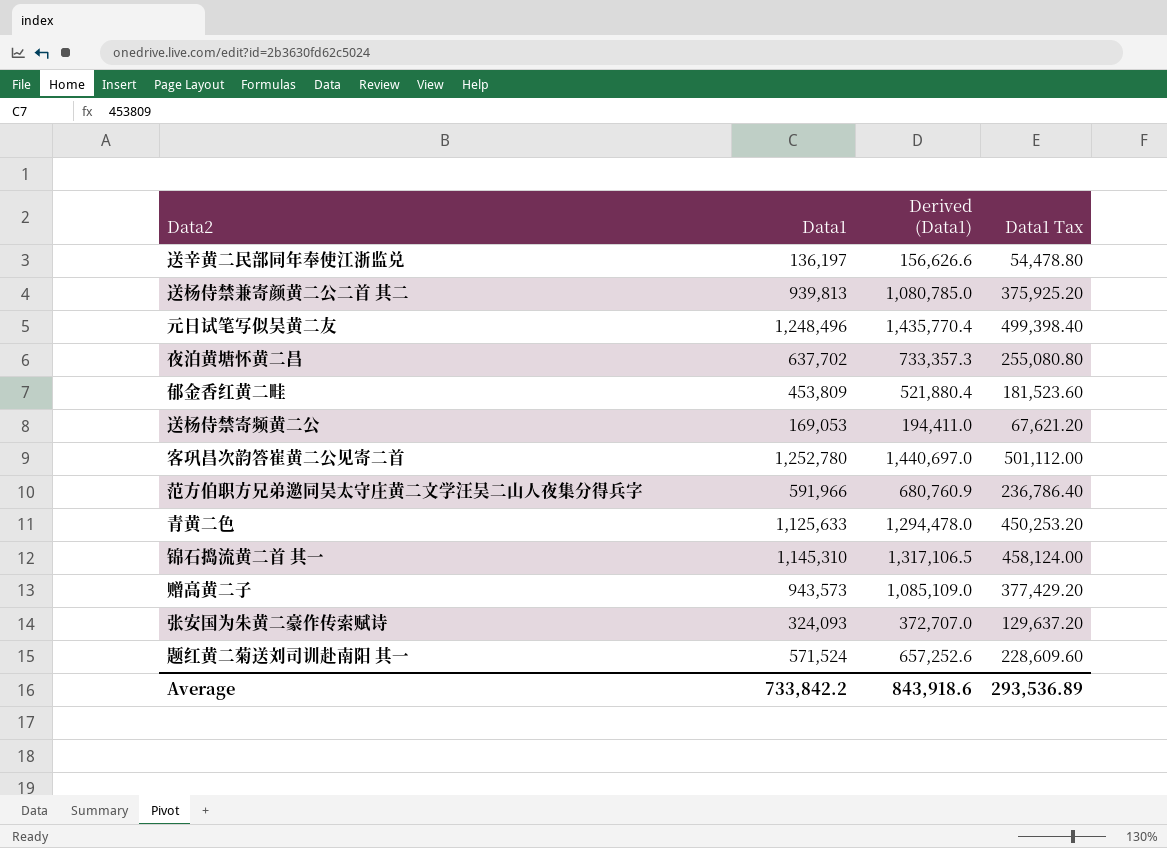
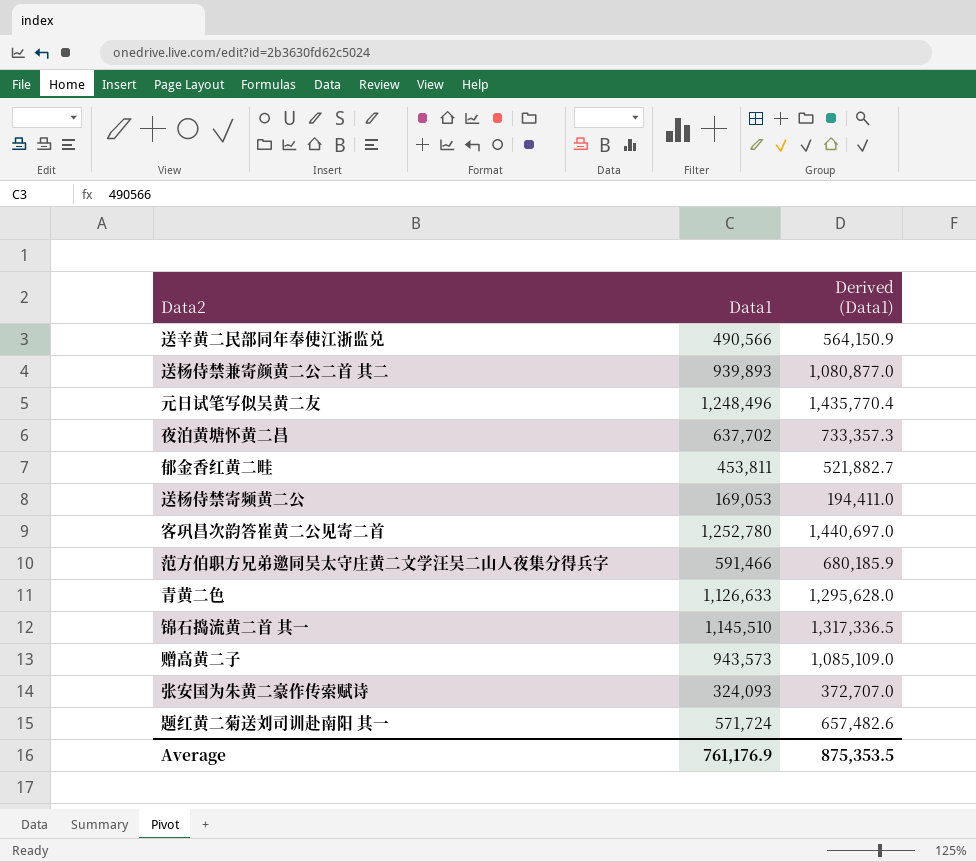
column Data1 Tax | formula: [Data1] * 0.4 -> none
送辛黄二民部同年奉使江浙监兑 | Data1: 136,197 -> 490,566
送辛黄二民部同年奉使江浙监兑 | Derived (Data1): 156,626.6 -> 564,150.9
送杨侍禁兼寄颜黄二公二首 其二 | Data1: 939,813 -> 939,893
送杨侍禁兼寄颜黄二公二首 其二 | Derived (Data1): 1,080,785.0 -> 1,080,877.0
郁金香红黄二畦 | Data1: 453,809 -> 453,811
郁金香红黄二畦 | Derived (Data1): 521,880.4 -> 521,882.7
范方伯职方兄弟邀同吴太守庄黄二文学汪吴二山人夜集分得兵字 | Data1: 591,966 -> 591,466
范方伯职方兄弟邀同吴太守庄黄二文学汪吴二山人夜集分得兵字 | Derived (Data1): 680,760.9 -> 680,185.9
青黄二色 | Data1: 1,125,633 -> 1,126,633
青黄二色 | Derived (Data1): 1,294,478.0 -> 1,295,628.0
锦石捣流黄二首 其一 | Data1: 1,145,310 -> 1,145,510
锦石捣流黄二首 其一 | Derived (Data1): 1,317,106.5 -> 1,317,336.5
题红黄二菊送刘司训赴南阳 其一 | Data1: 571,524 -> 571,724
题红黄二菊送刘司训赴南阳 其一 | Derived (Data1): 657,252.6 -> 657,482.6
Average | Data1: 733,842.2 -> 761,176.9
Average | Derived (Data1): 843,918.6 -> 875,353.5

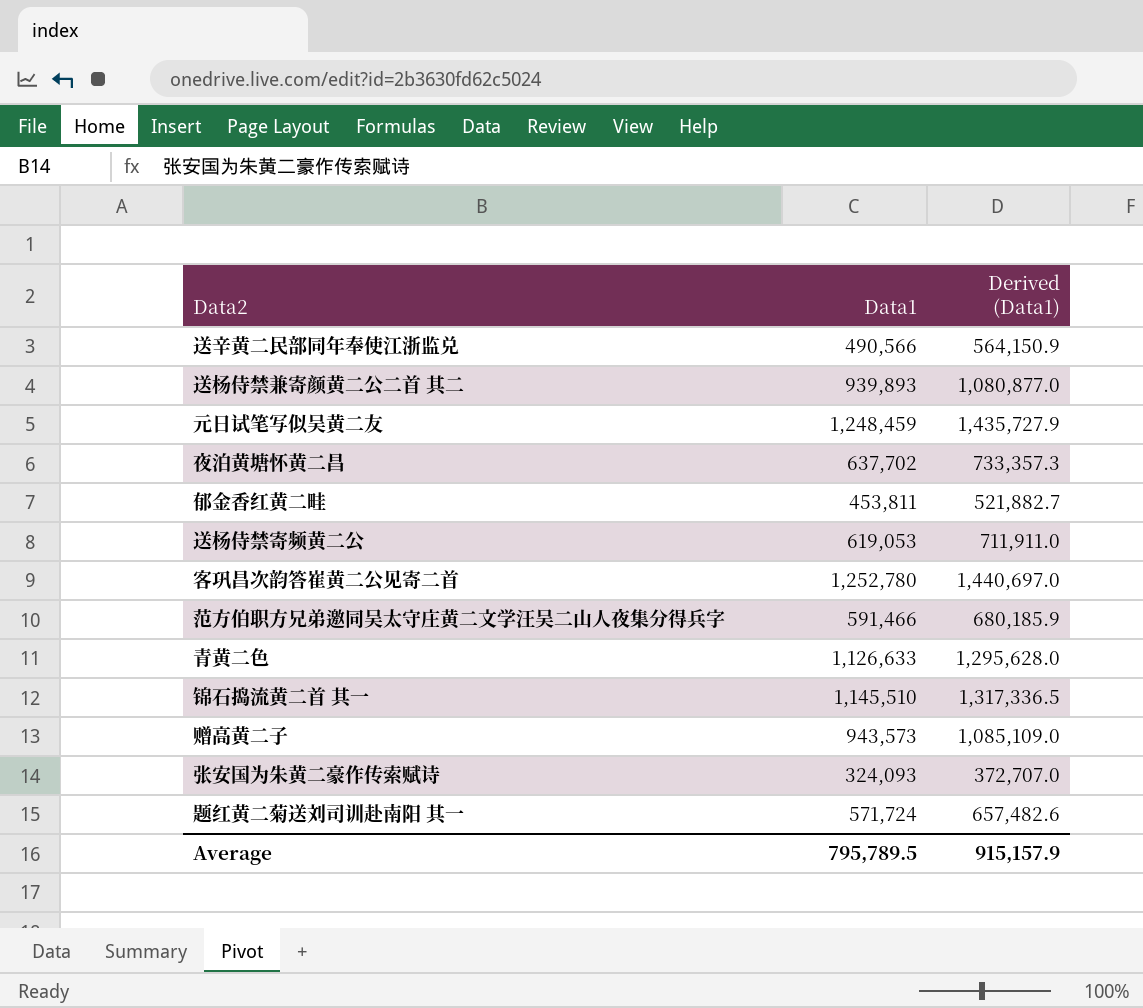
元日试笔写似吴黄二友 | Data1: 1,248,496 -> 1,248,459
元日试笔写似吴黄二友 | Derived (Data1): 1,435,770.4 -> 1,435,727.9
送杨侍禁寄频黄二公 | Data1: 169,053 -> 619,053
送杨侍禁寄频黄二公 | Derived (Data1): 194,411.0 -> 711,911.0
Average | Data1: 761,176.9 -> 795,789.5
Average | Derived (Data1): 875,353.5 -> 915,157.9

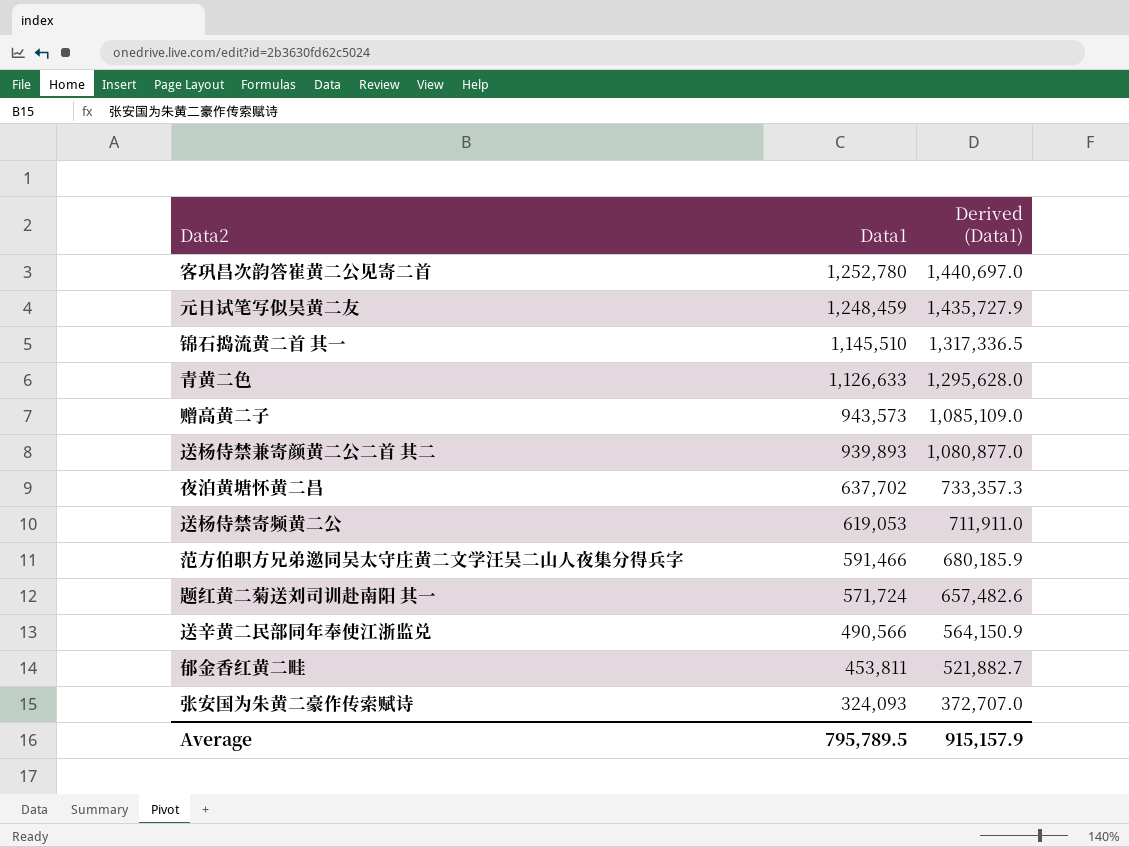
row order: none -> Data1 descending

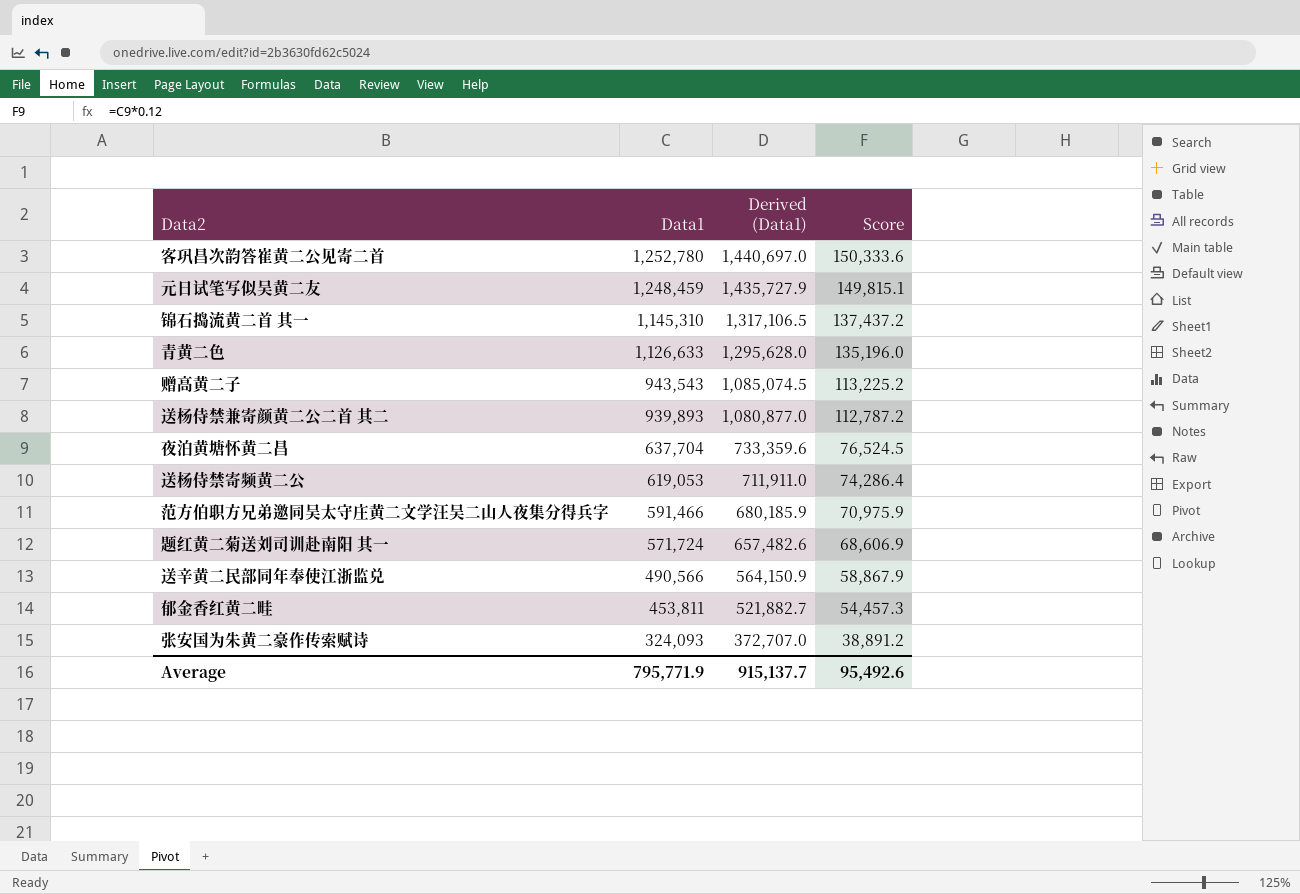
column Score | formula: none -> [Data1] * 0.12
锦石捣流黄二首 其一 | Data1: 1,145,510 -> 1,145,310
锦石捣流黄二首 其一 | Derived (Data1): 1,317,336.5 -> 1,317,106.5
赠高黄二子 | Data1: 943,573 -> 943,543
赠高黄二子 | Derived (Data1): 1,085,109.0 -> 1,085,074.5
夜泊黄塘怀黄二昌 | Data1: 637,702 -> 637,704
夜泊黄塘怀黄二昌 | Derived (Data1): 733,357.3 -> 733,359.6
Average | Data1: 795,789.5 -> 795,771.9
Average | Derived (Data1): 915,157.9 -> 915,137.7

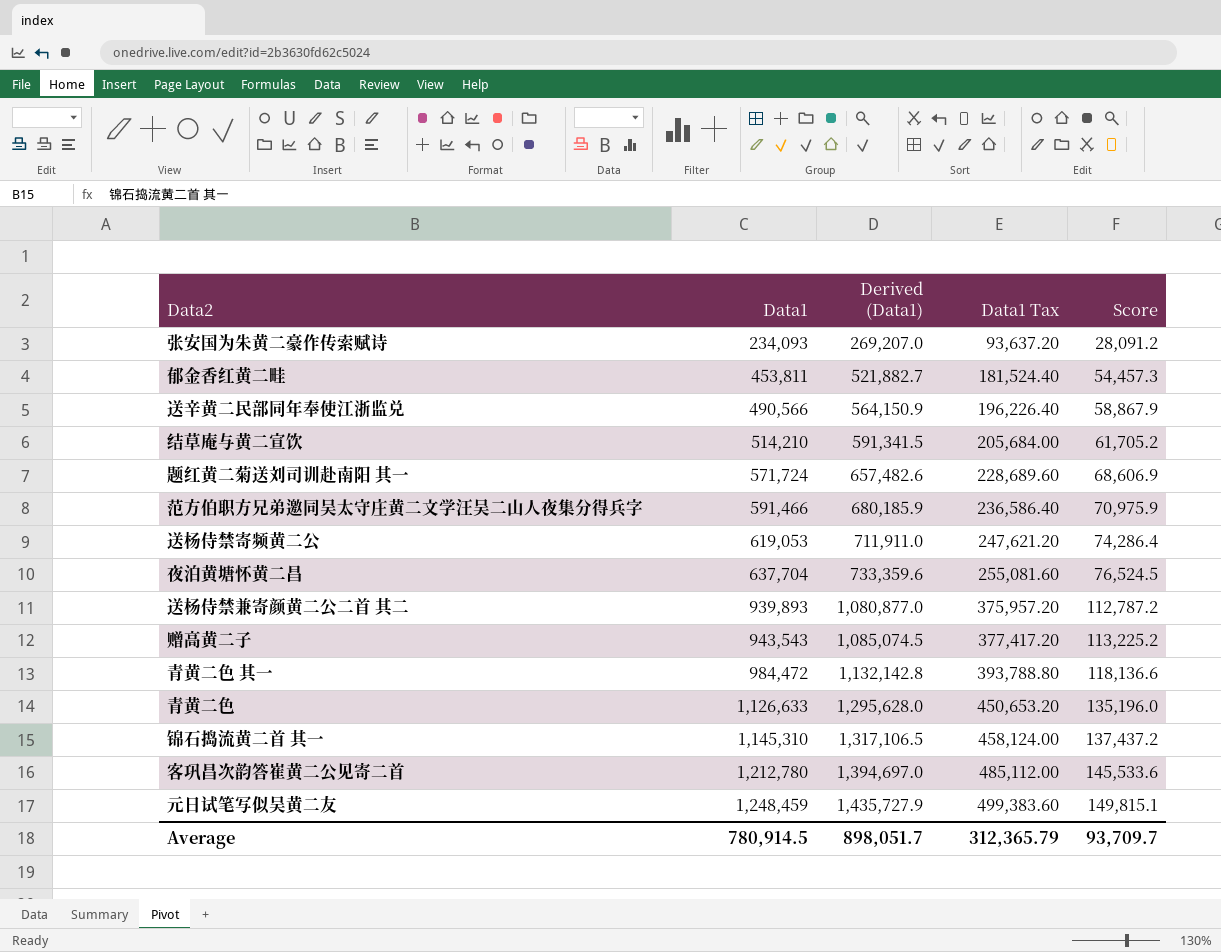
row order: Data1 descending -> Data1 ascending
column Data1 Tax | formula: none -> [Data1] * 0.4
张安国为朱黄二豪作传索赋诗 | Data1: 324,093 -> 234,093
张安国为朱黄二豪作传索赋诗 | Derived (Data1): 372,707.0 -> 269,207.0
张安国为朱黄二豪作传索赋诗 | Score: 38,891.2 -> 28,091.2
row 结草庵与黄二宣饮: none -> 514,210 | 591,341.5 | 205,684.00 | 61,705.2
row 青黄二色 其一: none -> 984,472 | 1,132,142.8 | 393,788.80 | 118,136.6
客巩昌次韵答崔黄二公见寄二首 | Data1: 1,252,780 -> 1,212,780
客巩昌次韵答崔黄二公见寄二首 | Derived (Data1): 1,440,697.0 -> 1,394,697.0
客巩昌次韵答崔黄二公见寄二首 | Score: 150,333.6 -> 145,533.6
Average | Data1: 795,771.9 -> 780,914.5
Average | Derived (Data1): 915,137.7 -> 898,051.7
Average | Score: 95,492.6 -> 93,709.7

